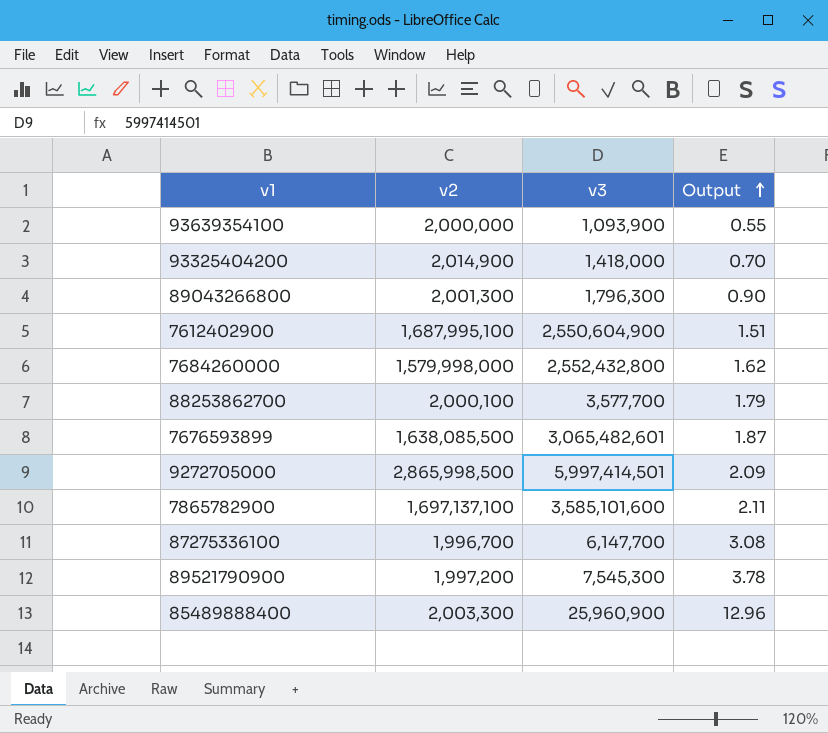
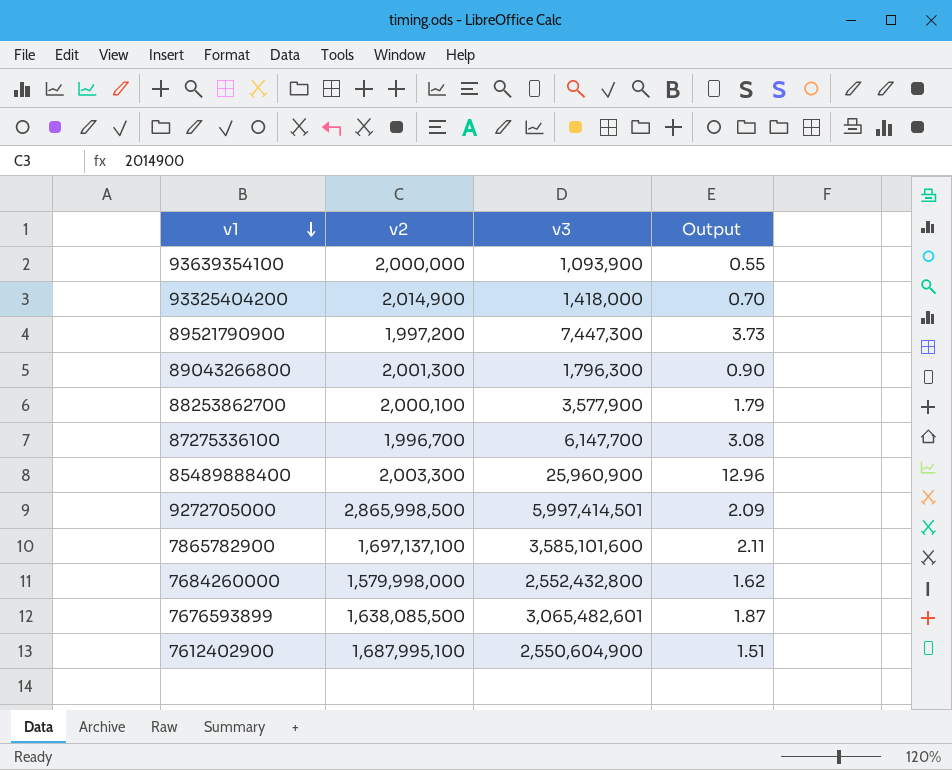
row order: Output ascending -> v1 descending
89521790900 | v3: 7,545,300 -> 7,447,300
89521790900 | Output: 3.78 -> 3.73
88253862700 | v3: 3,577,700 -> 3,577,900

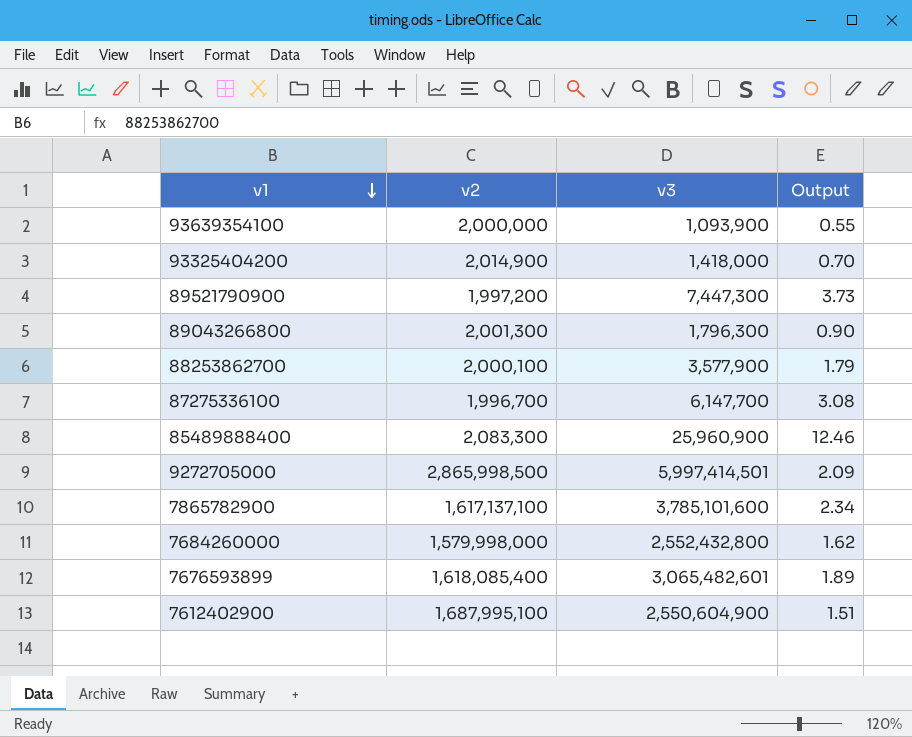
85489888400 | v2: 2,003,300 -> 2,083,300
85489888400 | Output: 12.96 -> 12.46
7865782900 | v2: 1,697,137,100 -> 1,617,137,100
7865782900 | v3: 3,585,101,600 -> 3,785,101,600
7865782900 | Output: 2.11 -> 2.34
7676593899 | v2: 1,638,085,500 -> 1,618,085,400
7676593899 | Output: 1.87 -> 1.89

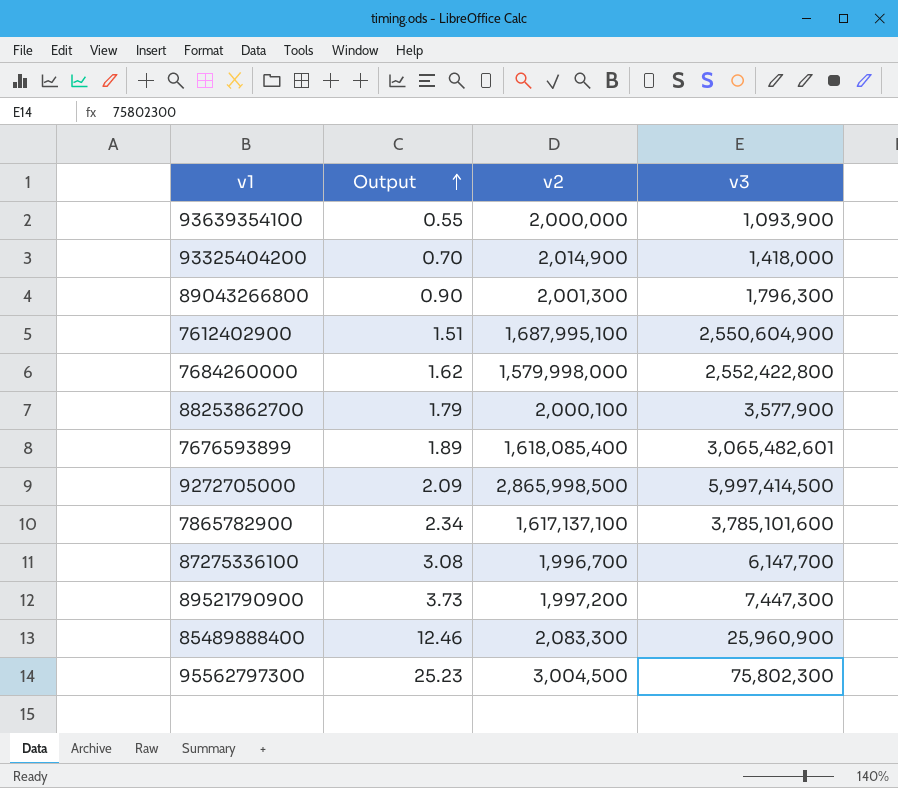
row order: v1 descending -> Output ascending
column Output | position: 4 -> 2
7684260000 | v3: 2,552,432,800 -> 2,552,422,800
9272705000 | v3: 5,997,414,501 -> 5,997,414,500
row 95562797300: none -> 25.23 | 3,004,500 | 75,802,300

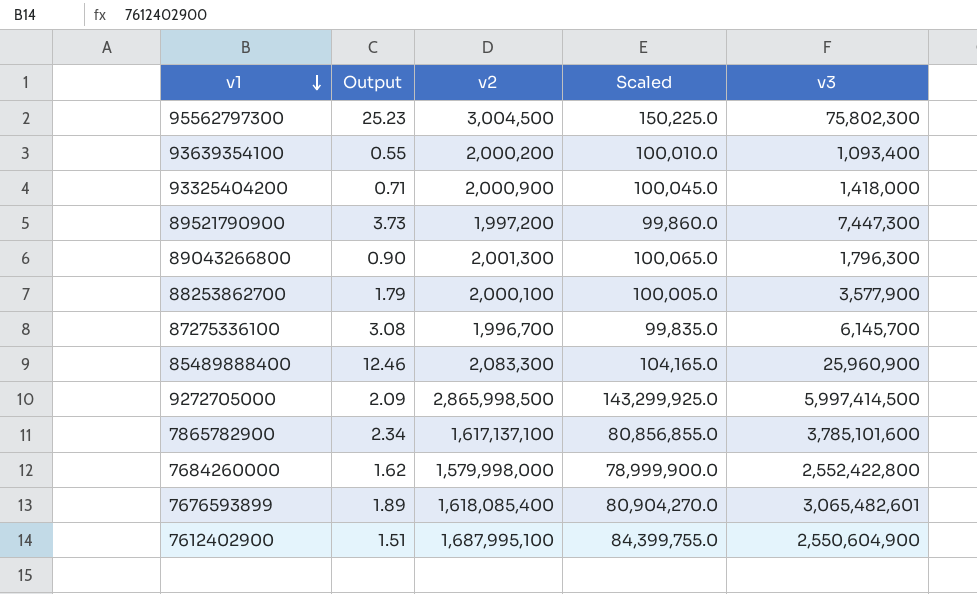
row order: Output ascending -> v1 descending
column Scaled | formula: none -> [v2] * 0.05
93639354100 | v2: 2,000,000 -> 2,000,200
93639354100 | v3: 1,093,900 -> 1,093,400
93325404200 | Output: 0.70 -> 0.71
93325404200 | v2: 2,014,900 -> 2,000,900
87275336100 | v3: 6,147,700 -> 6,145,700

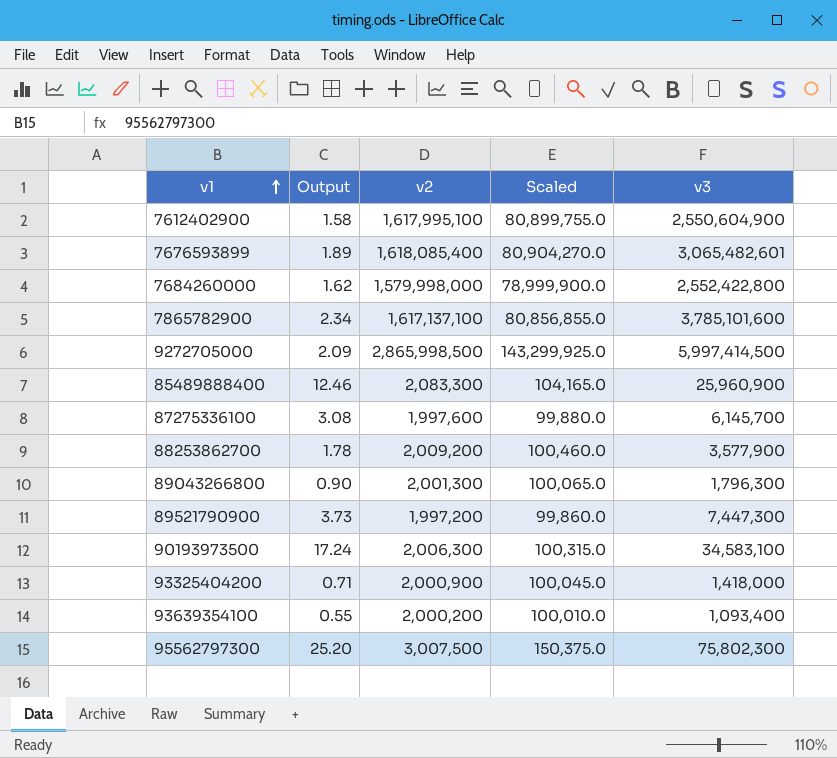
row order: v1 descending -> v1 ascending
7612402900 | Output: 1.51 -> 1.58
7612402900 | v2: 1,687,995,100 -> 1,617,995,100
7612402900 | Scaled: 84,399,755.0 -> 80,899,755.0
87275336100 | v2: 1,996,700 -> 1,997,600
87275336100 | Scaled: 99,835.0 -> 99,880.0
88253862700 | Output: 1.79 -> 1.78
88253862700 | v2: 2,000,100 -> 2,009,200
88253862700 | Scaled: 100,005.0 -> 100,460.0
row 90193973500: none -> 17.24 | 2,006,300 | 100,315.0 | 34,583,100
95562797300 | Output: 25.23 -> 25.20
95562797300 | v2: 3,004,500 -> 3,007,500
95562797300 | Scaled: 150,225.0 -> 150,375.0

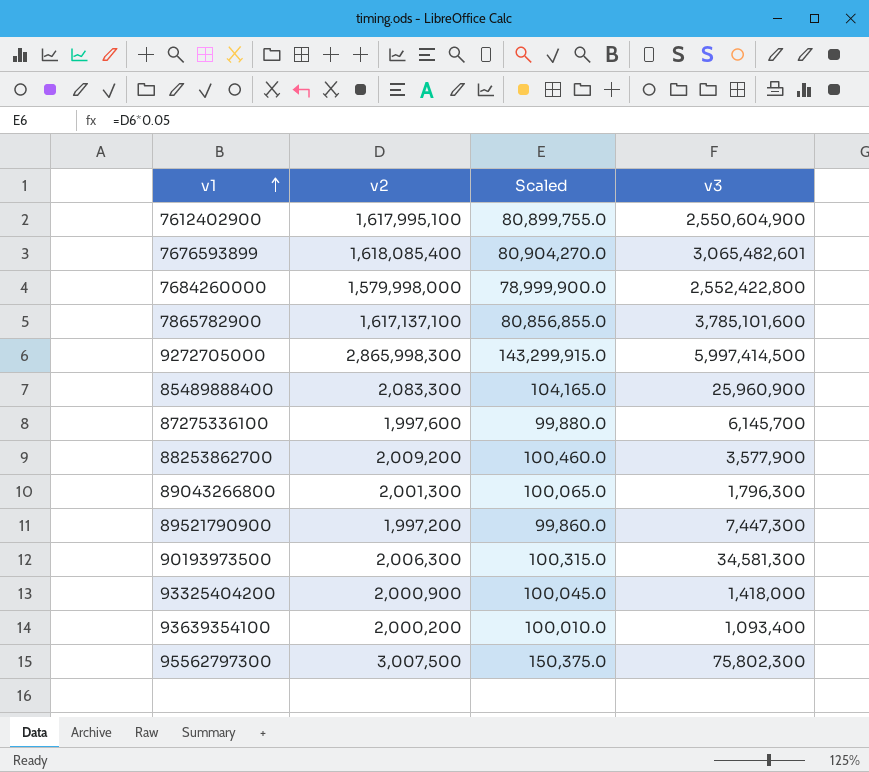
column Output | formula: [v3] / [v2] -> none
9272705000 | v2: 2,865,998,500 -> 2,865,998,300
9272705000 | Scaled: 143,299,925.0 -> 143,299,915.0
90193973500 | v3: 34,583,100 -> 34,581,300

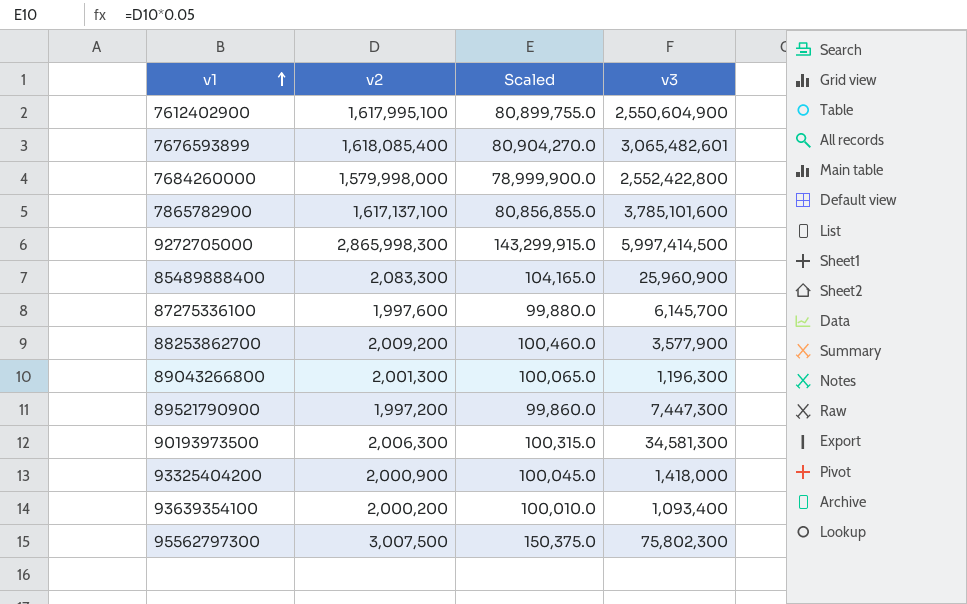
89043266800 | v3: 1,796,300 -> 1,196,300

